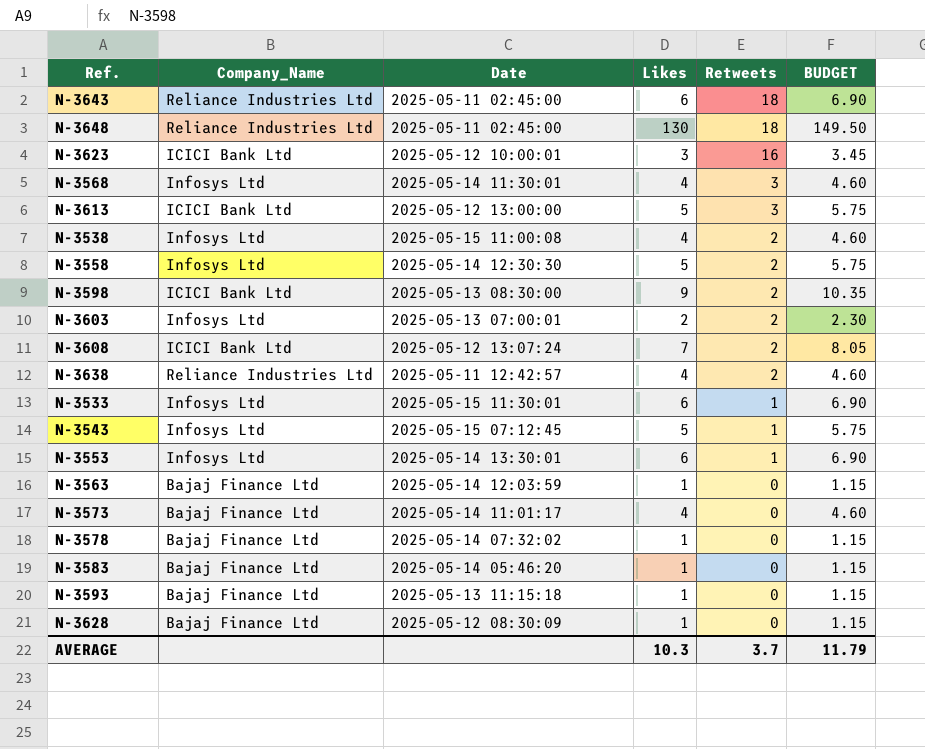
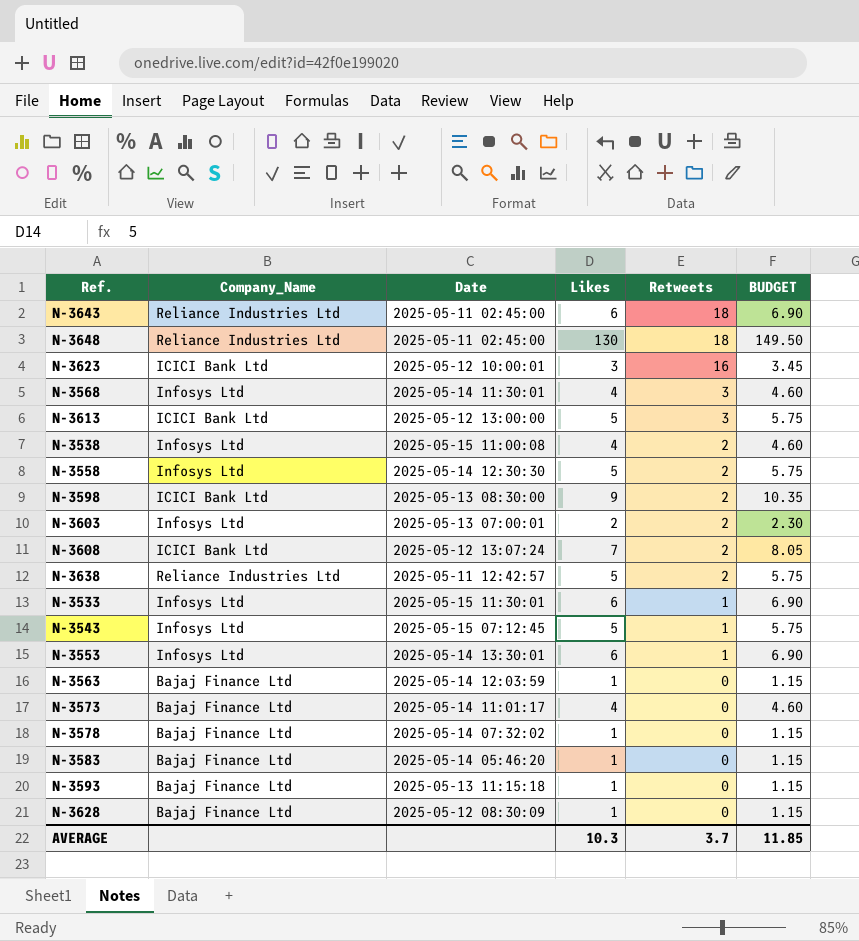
N-3638 | Likes: 4 -> 5
N-3638 | BUDGET: 4.60 -> 5.75
AVERAGE | BUDGET: 11.79 -> 11.85

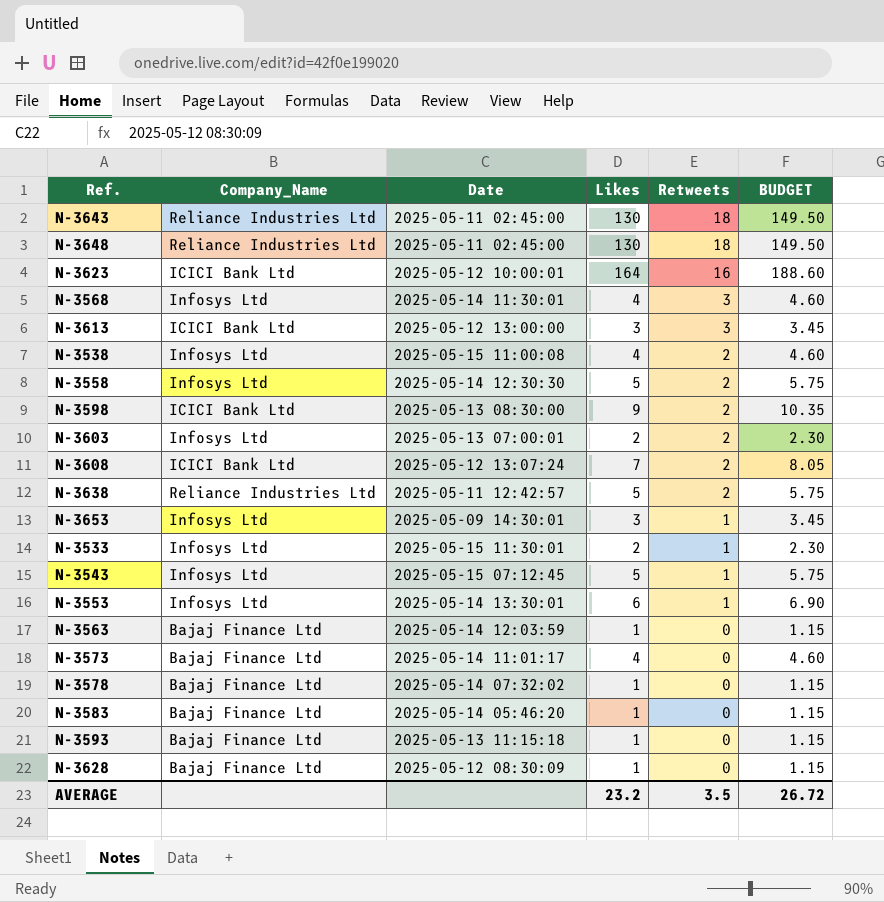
N-3643 | Likes: 6 -> 130
N-3643 | BUDGET: 6.90 -> 149.50
N-3623 | Likes: 3 -> 164
N-3623 | BUDGET: 3.45 -> 188.60
N-3613 | Likes: 5 -> 3
N-3613 | BUDGET: 5.75 -> 3.45
row N-3653: none -> Infosys Ltd | 2025-05-09 14:30:01 | 3 | 1 | 3.45
N-3533 | Likes: 6 -> 2
N-3533 | BUDGET: 6.90 -> 2.30
AVERAGE | Likes: 10.3 -> 23.2
AVERAGE | Retweets: 3.7 -> 3.5
AVERAGE | BUDGET: 11.85 -> 26.72

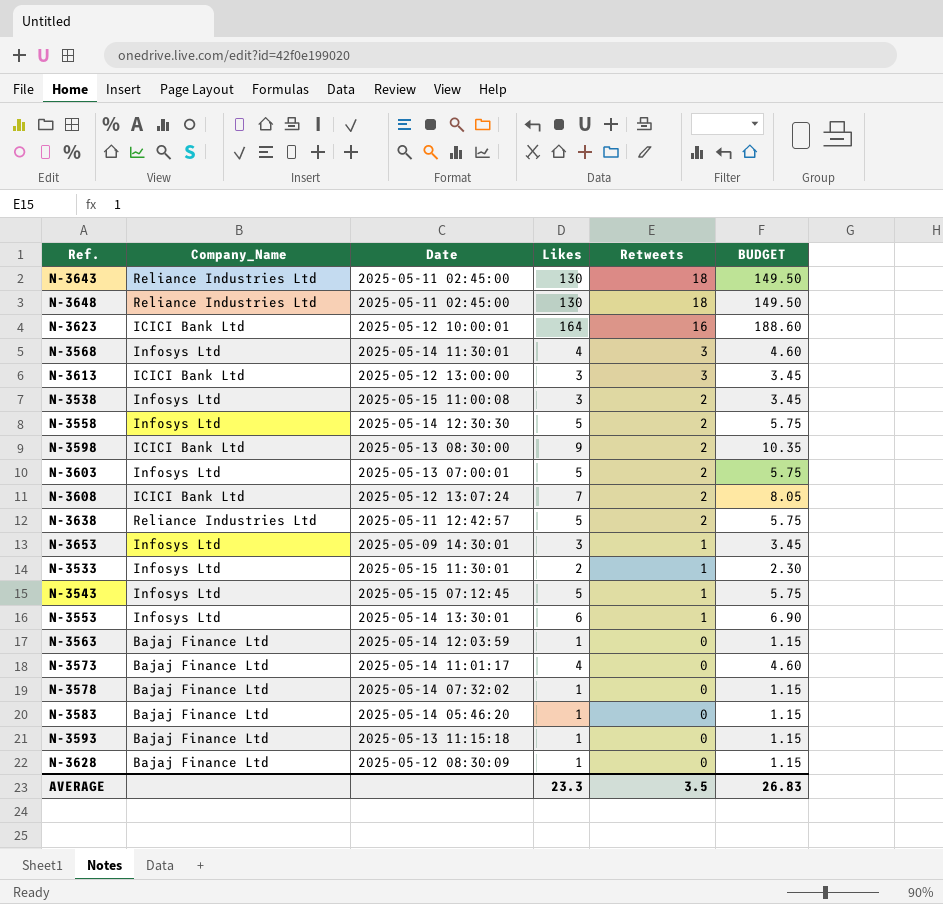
N-3538 | Likes: 4 -> 3
N-3538 | BUDGET: 4.60 -> 3.45
N-3603 | Likes: 2 -> 5
N-3603 | BUDGET: 2.30 -> 5.75
AVERAGE | Likes: 23.2 -> 23.3
AVERAGE | BUDGET: 26.72 -> 26.83

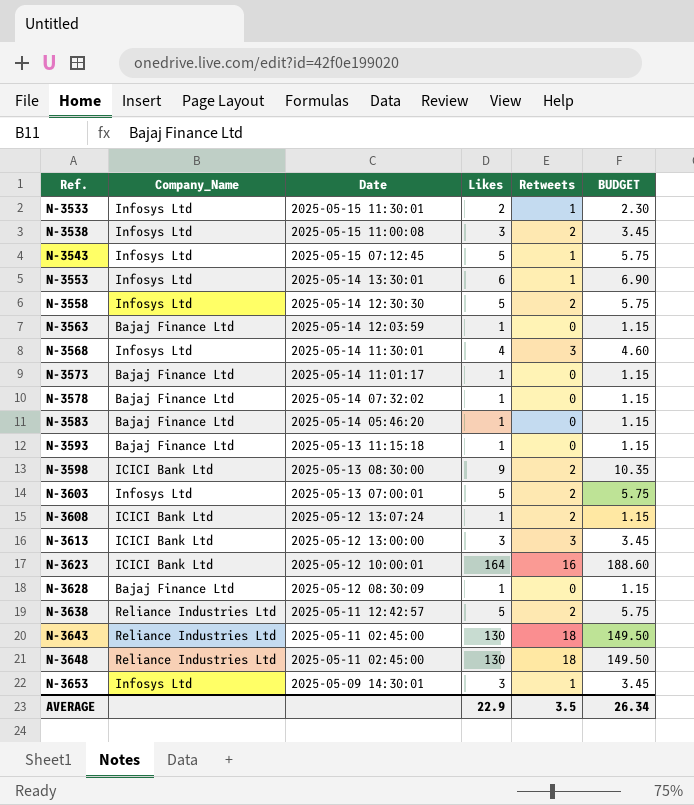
row order: Retweets descending -> Ref. ascending
N-3573 | Likes: 4 -> 1
N-3573 | BUDGET: 4.60 -> 1.15
N-3608 | Likes: 7 -> 1
N-3608 | BUDGET: 8.05 -> 1.15
AVERAGE | Likes: 23.3 -> 22.9
AVERAGE | BUDGET: 26.83 -> 26.34

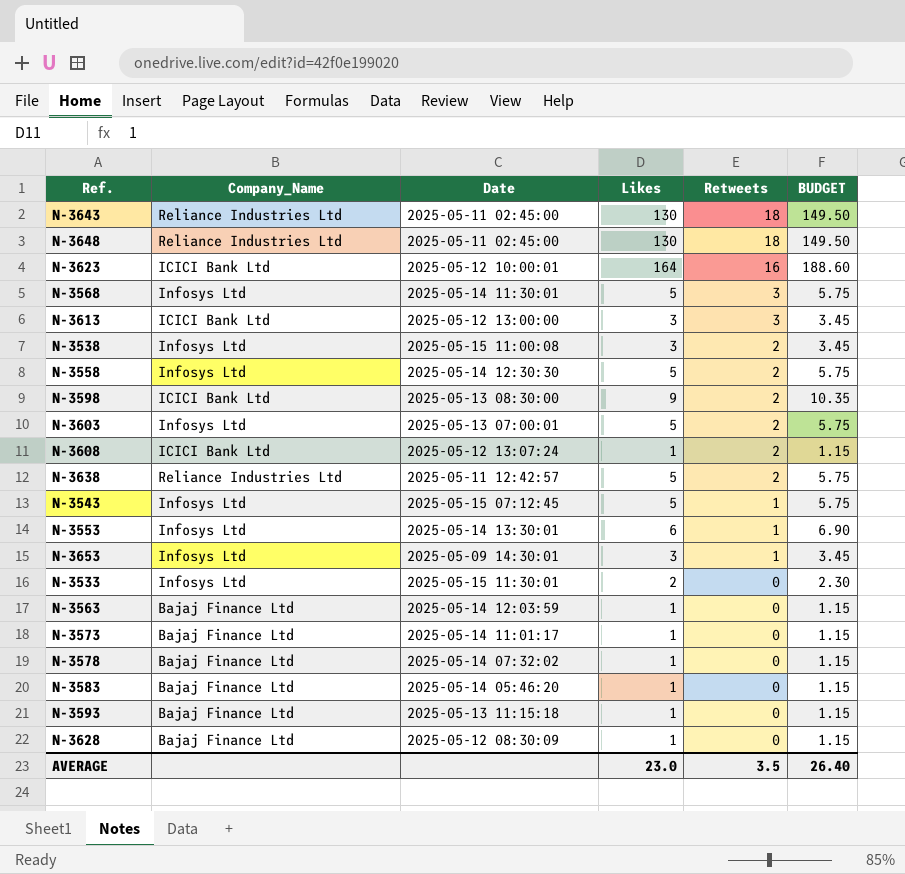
row order: Ref. ascending -> Retweets descending
N-3568 | Likes: 4 -> 5
N-3568 | BUDGET: 4.60 -> 5.75
N-3533 | Retweets: 1 -> 0
AVERAGE | Likes: 22.9 -> 23.0
AVERAGE | BUDGET: 26.34 -> 26.40

